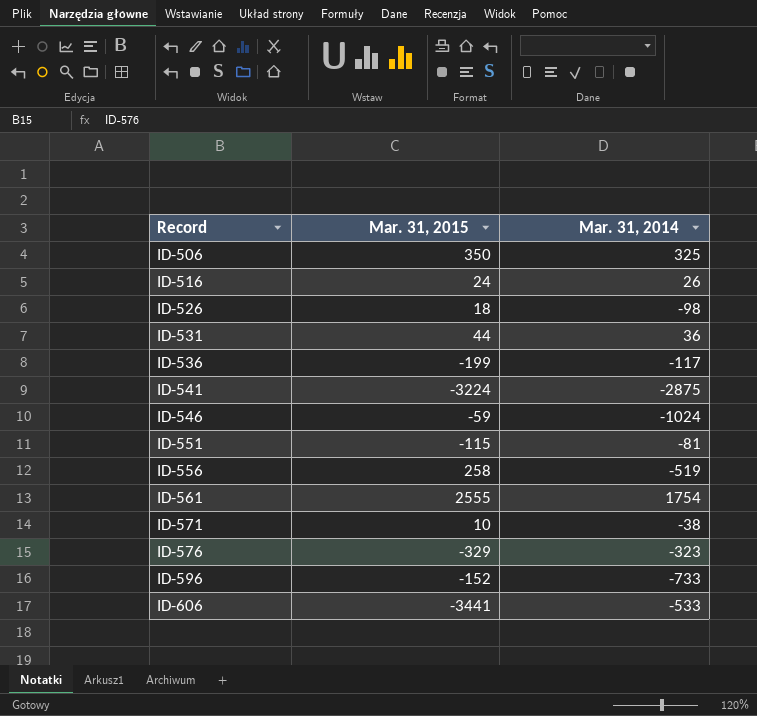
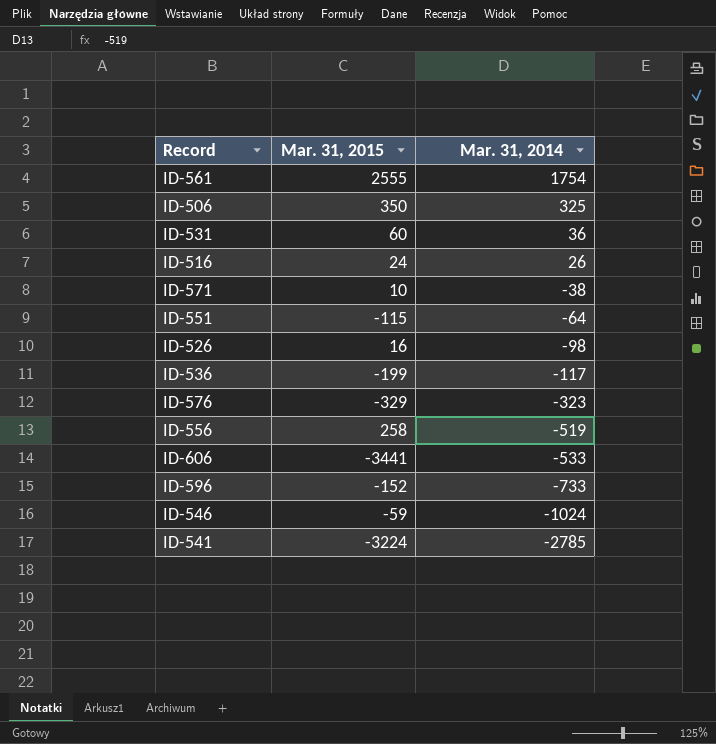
row order: Record ascending -> Mar. 31, 2014 descending
ID-531 | Mar. 31, 2015: 44 -> 60
ID-551 | Mar. 31, 2014: -81 -> -64
ID-526 | Mar. 31, 2015: 18 -> 16
ID-541 | Mar. 31, 2014: -2875 -> -2785

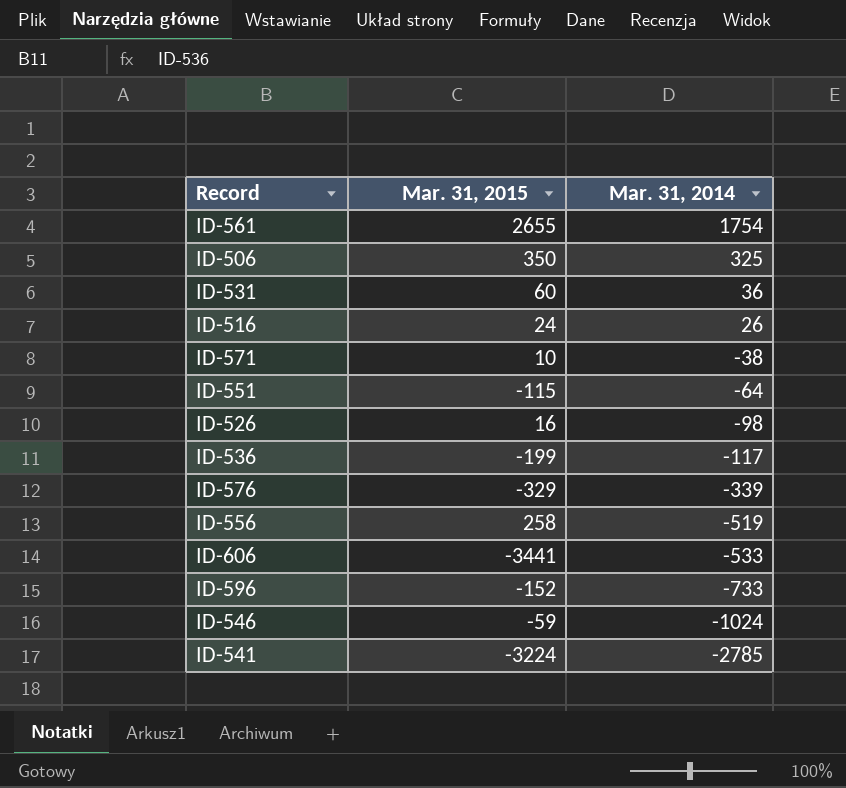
ID-561 | Mar. 31, 2015: 2555 -> 2655
ID-576 | Mar. 31, 2014: -323 -> -339

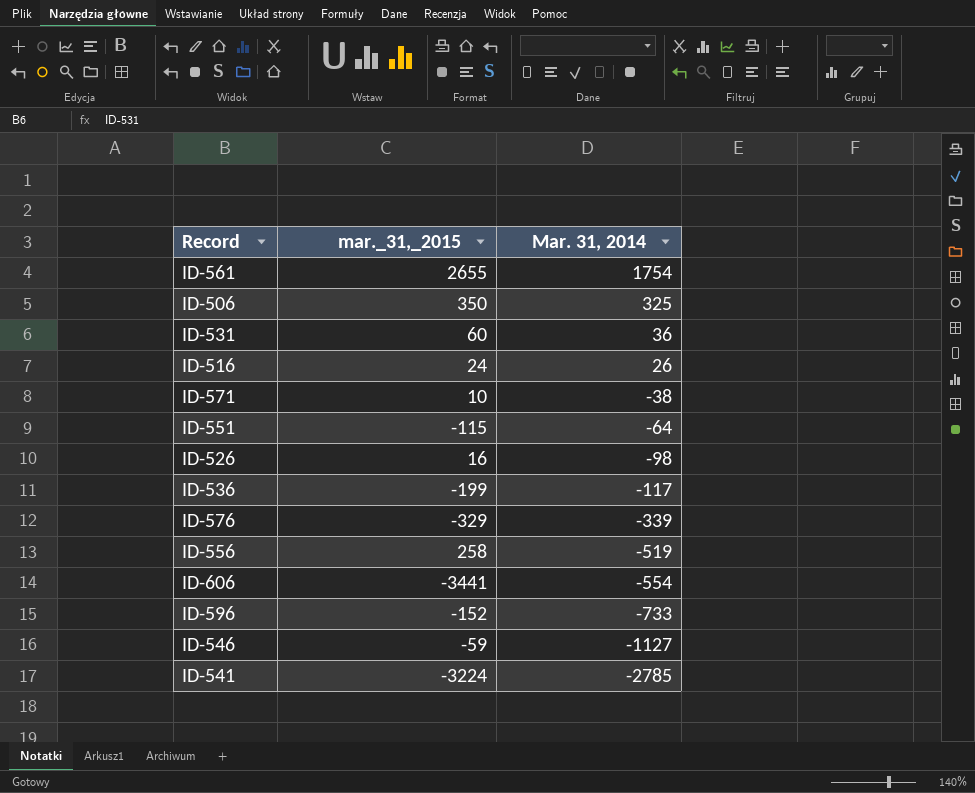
column name: Mar. 31, 2015 -> mar._31,_2015
ID-606 | Mar. 31, 2014: -533 -> -554
ID-546 | Mar. 31, 2014: -1024 -> -1127

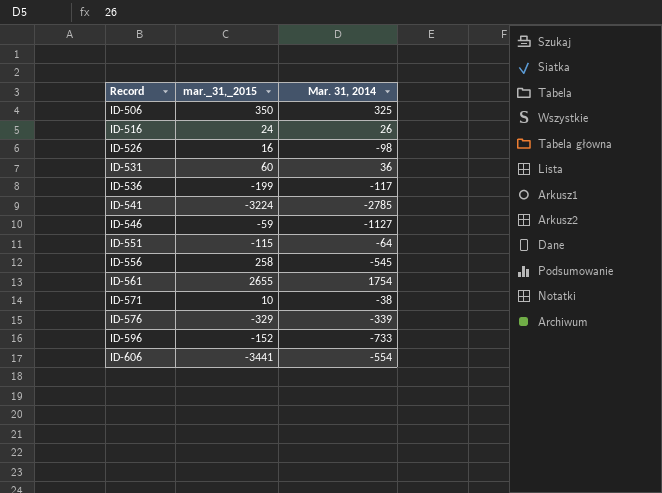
row order: Mar. 31, 2014 descending -> Record ascending
ID-556 | Mar. 31, 2014: -519 -> -545

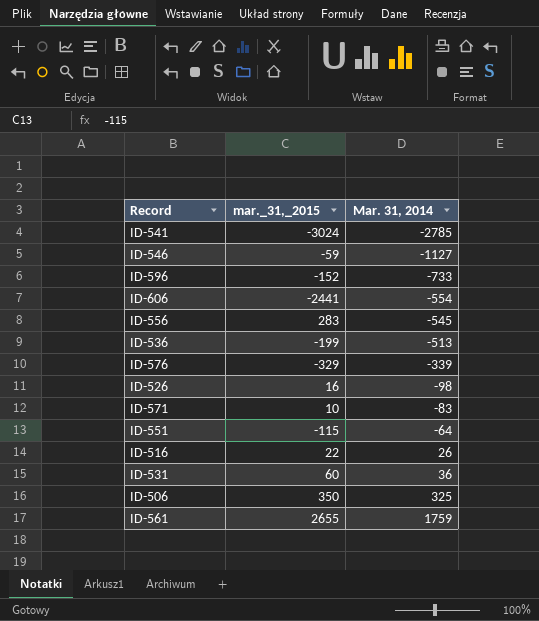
row order: Record ascending -> Mar. 31, 2014 ascending
ID-541 | mar._31,_2015: -3224 -> -3024
ID-606 | mar._31,_2015: -3441 -> -2441
ID-556 | mar._31,_2015: 258 -> 283
ID-536 | Mar. 31, 2014: -117 -> -513
ID-571 | Mar. 31, 2014: -38 -> -83
ID-516 | mar._31,_2015: 24 -> 22
ID-561 | Mar. 31, 2014: 1754 -> 1759

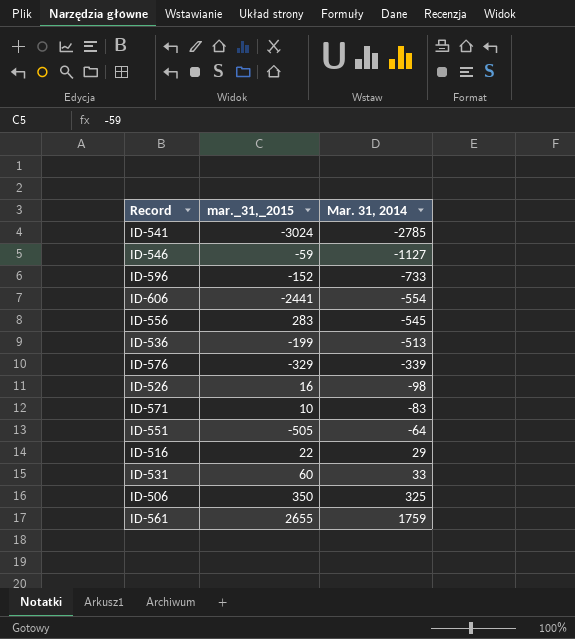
ID-551 | mar._31,_2015: -115 -> -505
ID-516 | Mar. 31, 2014: 26 -> 29
ID-531 | Mar. 31, 2014: 36 -> 33

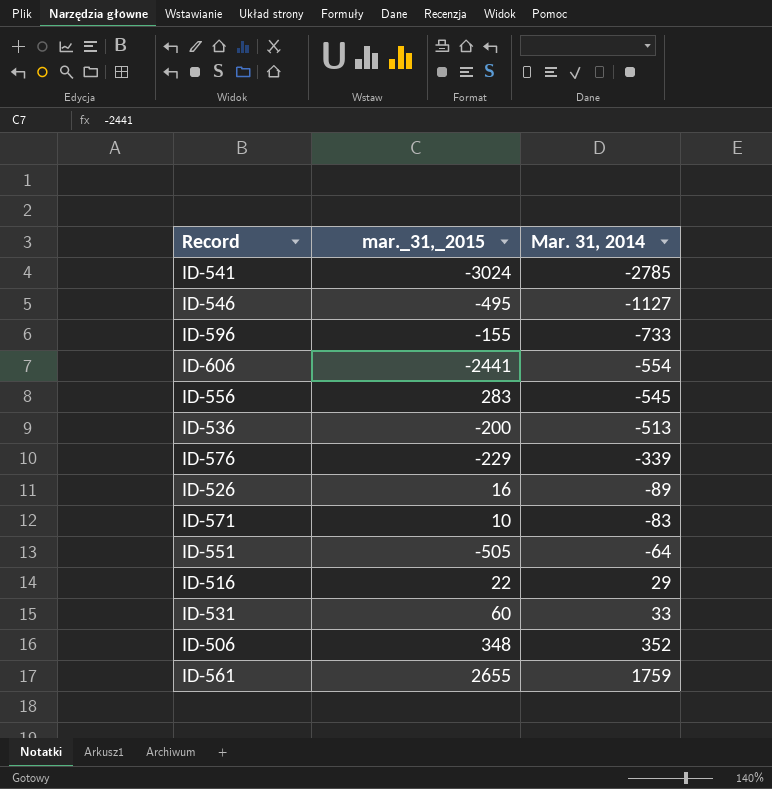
ID-546 | mar._31,_2015: -59 -> -495
ID-596 | mar._31,_2015: -152 -> -155
ID-536 | mar._31,_2015: -199 -> -200
ID-576 | mar._31,_2015: -329 -> -229
ID-526 | Mar. 31, 2014: -98 -> -89
ID-506 | mar._31,_2015: 350 -> 348
ID-506 | Mar. 31, 2014: 325 -> 352

